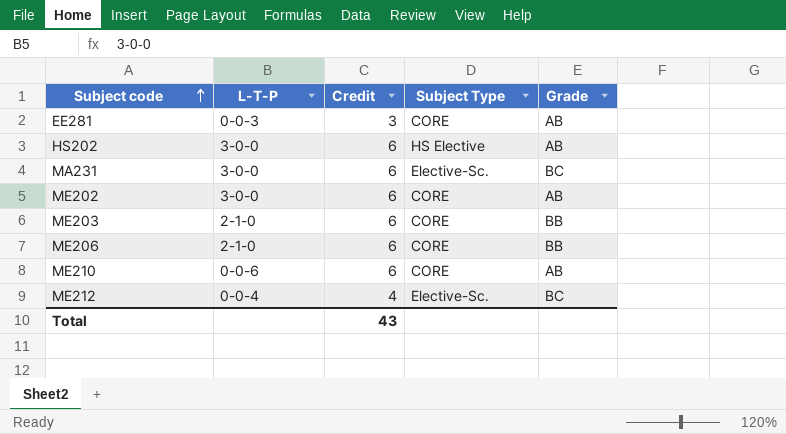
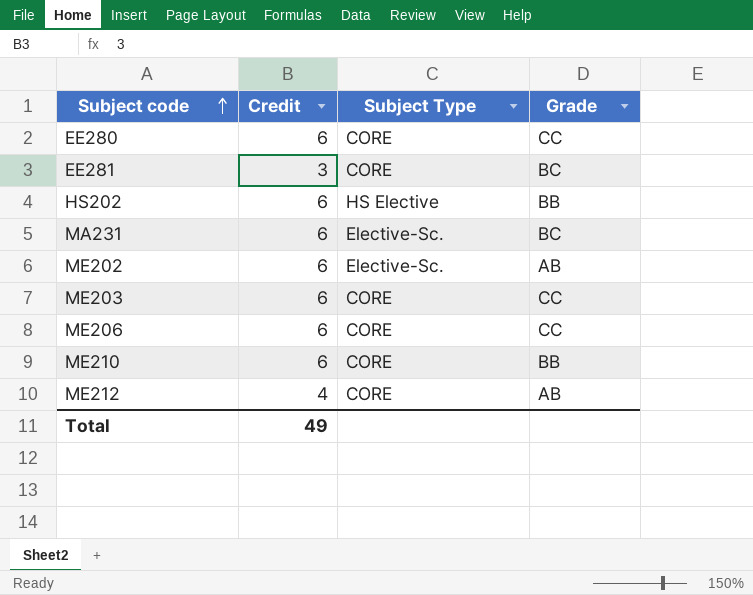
column L-T-P | position: 2 -> none
row EE280: none -> 6 | CORE | CC
EE281 | Grade: AB -> BC
HS202 | Grade: AB -> BB
ME202 | Subject Type: CORE -> Elective-Sc.
ME203 | Grade: BB -> CC
ME206 | Grade: BB -> CC
ME210 | Grade: AB -> BB
ME212 | Subject Type: Elective-Sc. -> CORE
ME212 | Grade: BC -> AB
Total | Credit: 43 -> 49

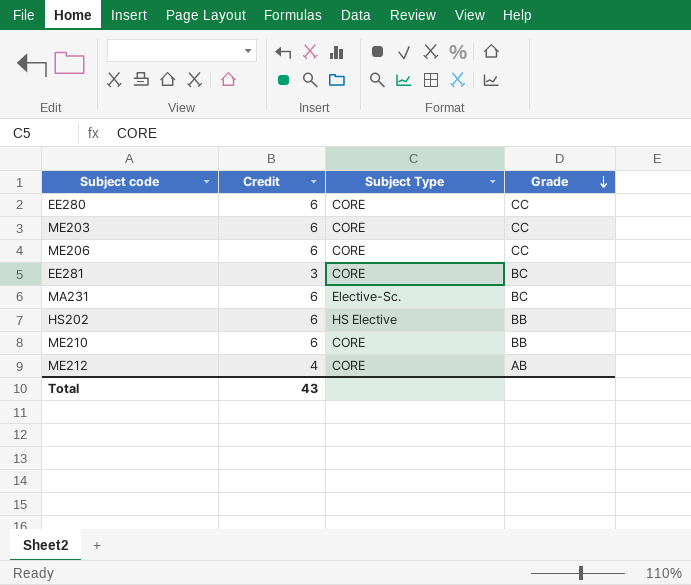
row order: Subject code ascending -> Grade descending
row ME202: 6 | Elective-Sc. | AB -> none
Total | Credit: 49 -> 43

